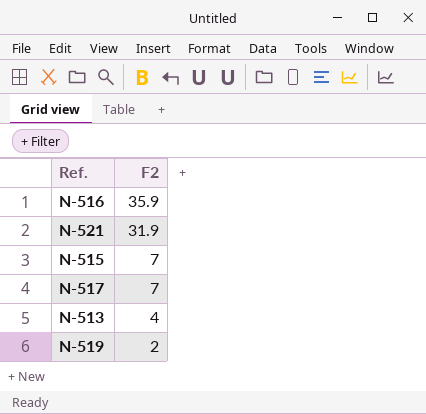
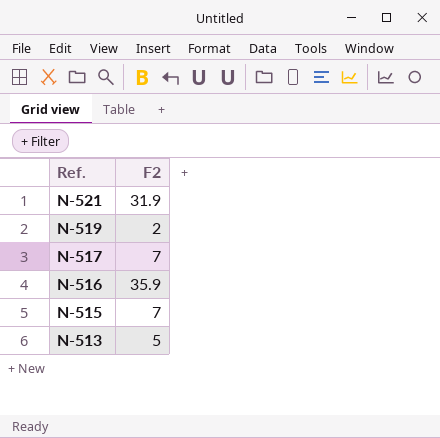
row order: F2 descending -> Ref. descending
N-513 | F2: 4 -> 5

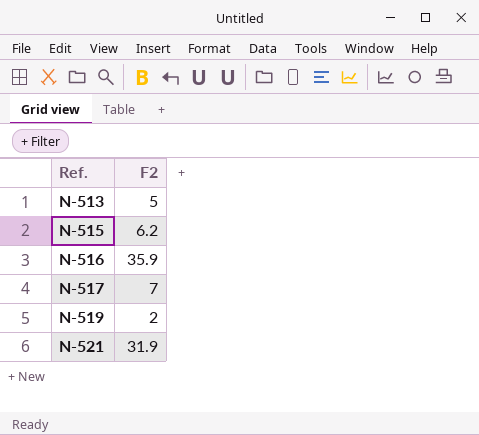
row order: Ref. descending -> Ref. ascending
N-515 | F2: 7 -> 6.2

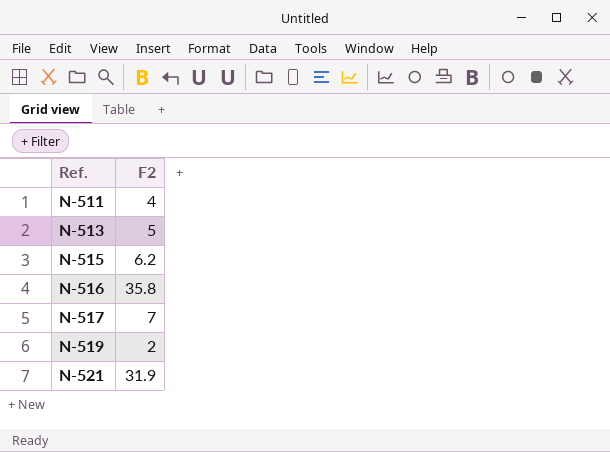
row N-511: none -> 4
N-516 | F2: 35.9 -> 35.8

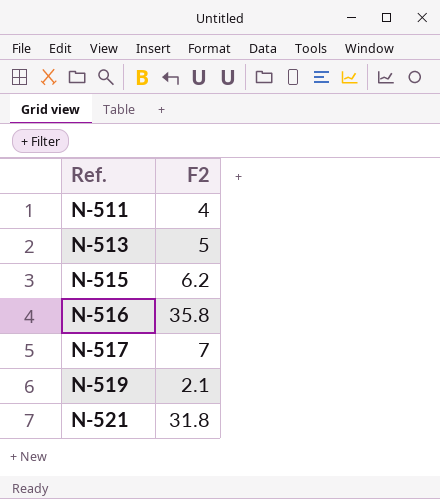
N-519 | F2: 2 -> 2.1
N-521 | F2: 31.9 -> 31.8

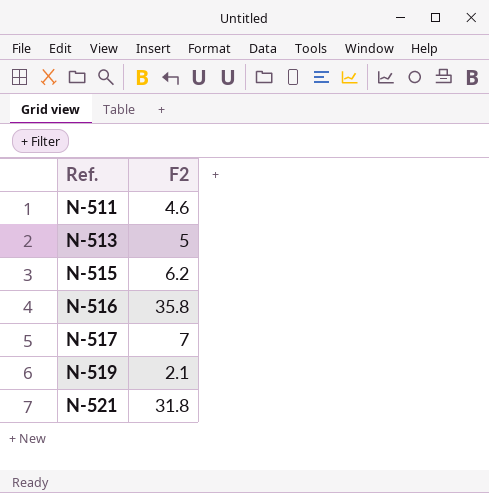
N-511 | F2: 4 -> 4.6

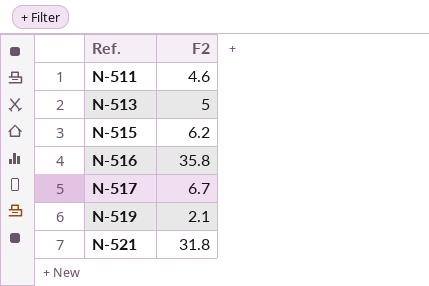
N-517 | F2: 7 -> 6.7

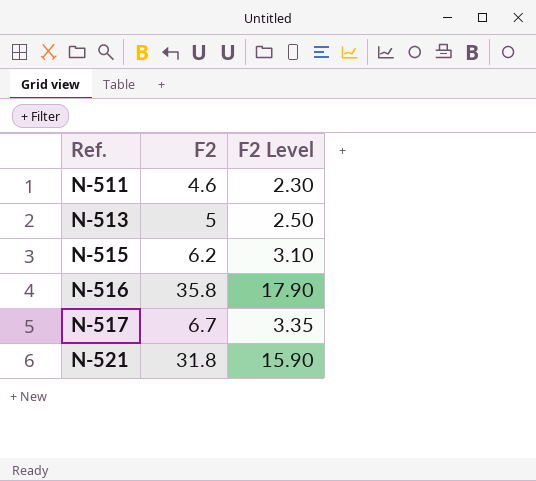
column F2 Level | formula: none -> [F2] * 0.5
row N-519: 2.1 -> none

